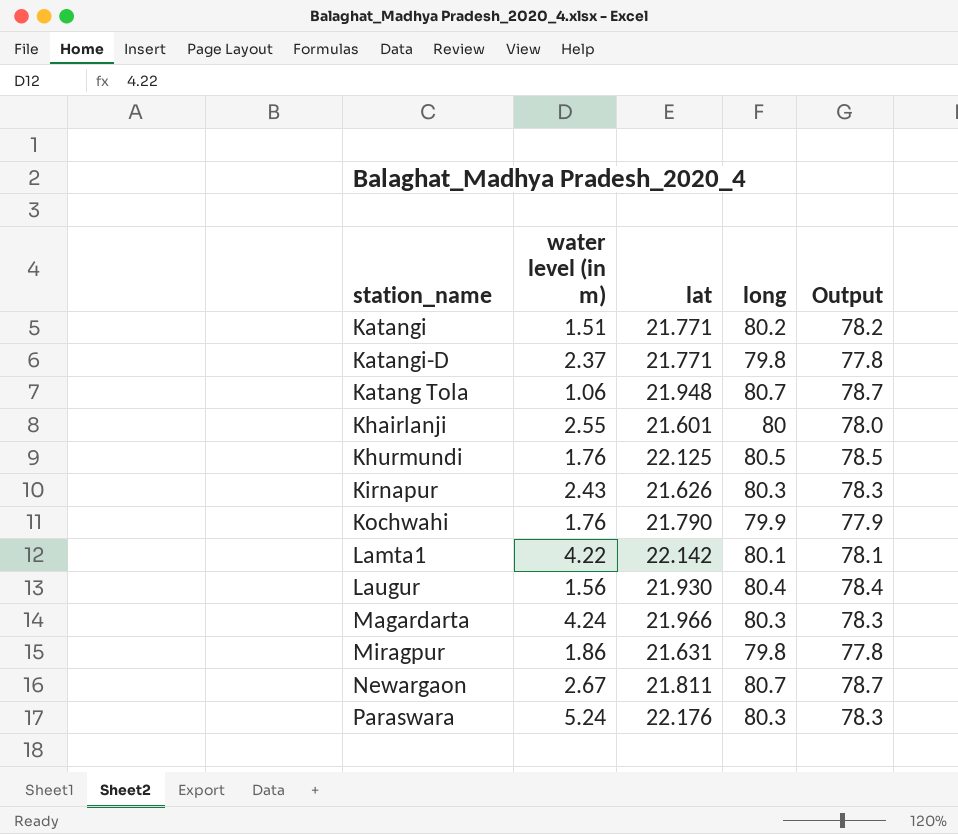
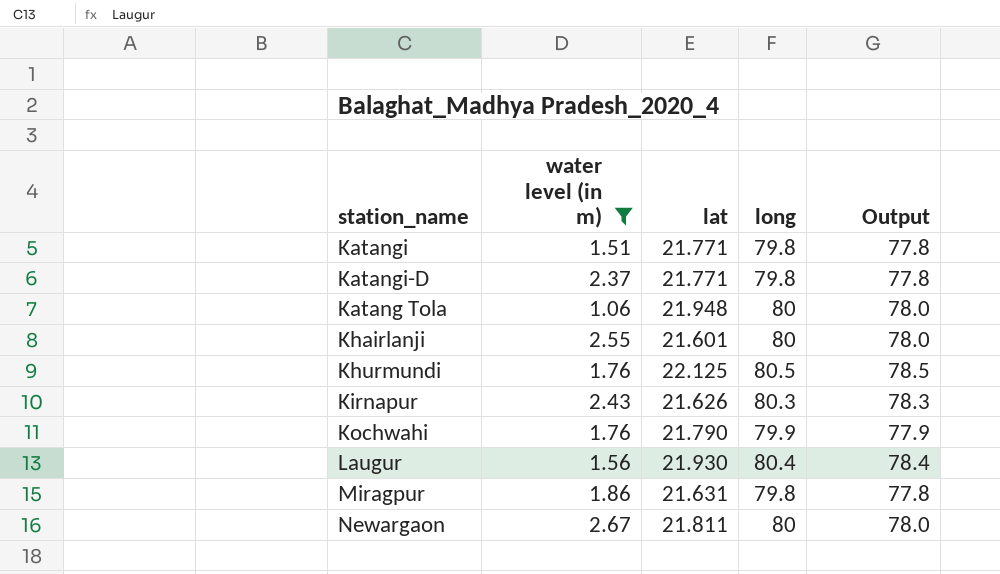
filter: none -> water level (in m) <= 2.67
Katangi | long: 80.2 -> 79.8
Katangi | Output: 78.2 -> 77.8
Katang Tola | long: 80.7 -> 80
Katang Tola | Output: 78.7 -> 78.0
Newargaon | long: 80.7 -> 80
Newargaon | Output: 78.7 -> 78.0

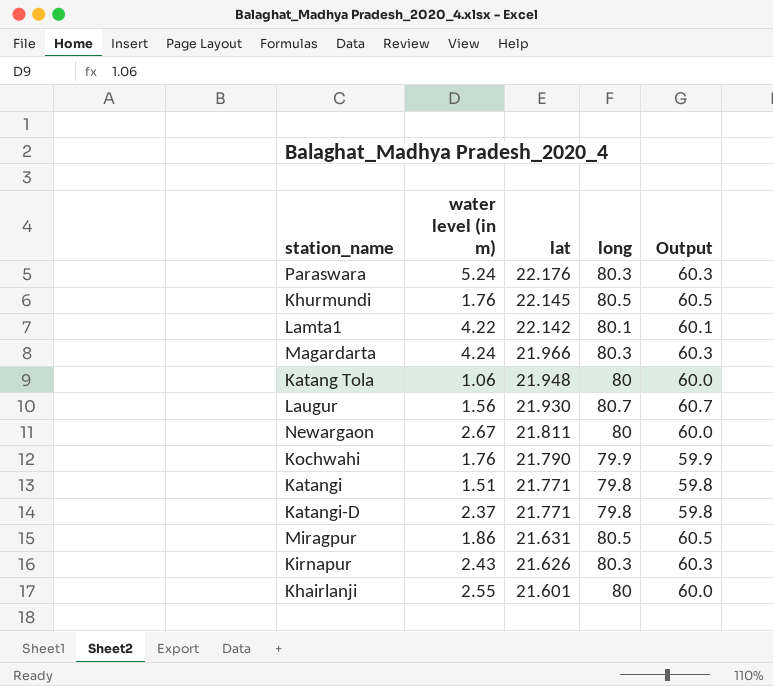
filter: water level (in m) <= 2.67 -> none
row order: none -> lat descending
column Output | formula: [long] - 2 -> [long] - 20
Khurmundi | lat: 22.125 -> 22.145
Laugur | long: 80.4 -> 80.7
Miragpur | long: 79.8 -> 80.5

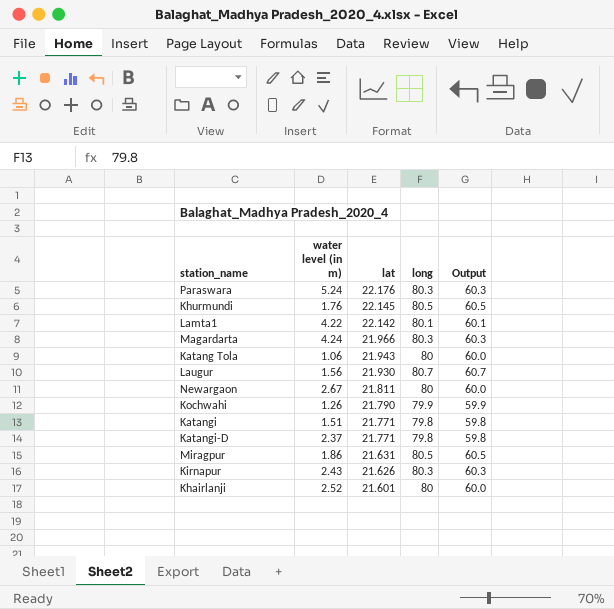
Katang Tola | lat: 21.948 -> 21.943
Kochwahi | water level (in m): 1.76 -> 1.26
Khairlanji | water level (in m): 2.55 -> 2.52

